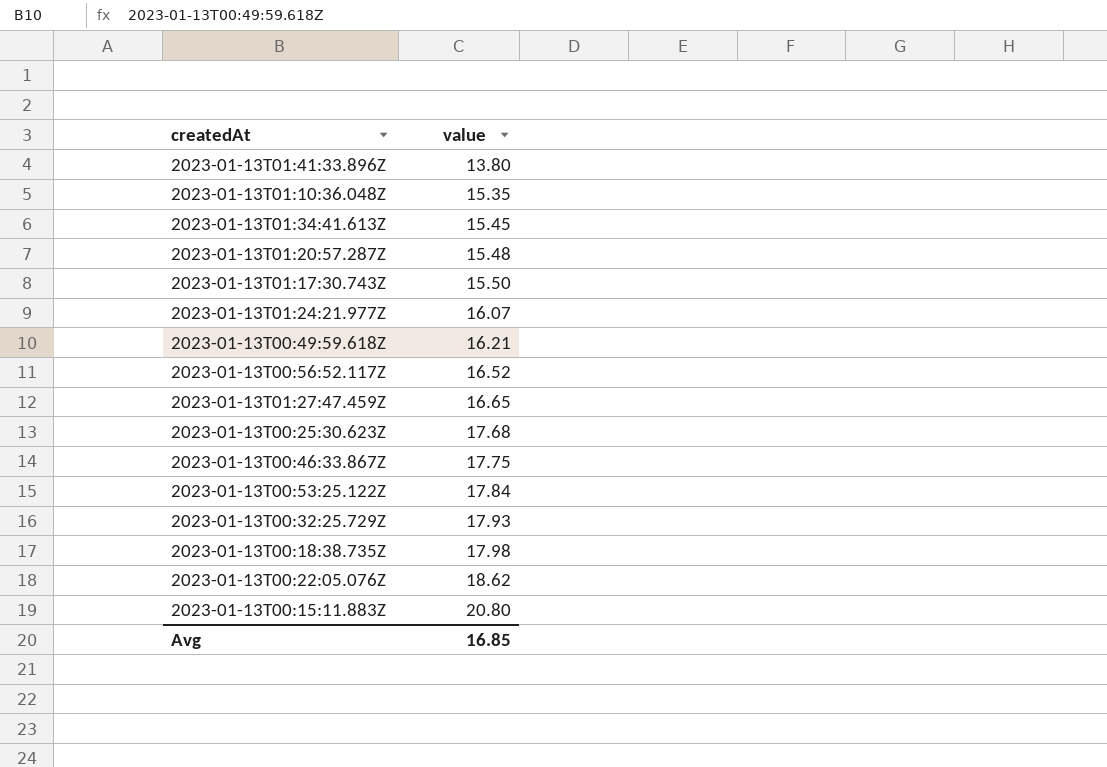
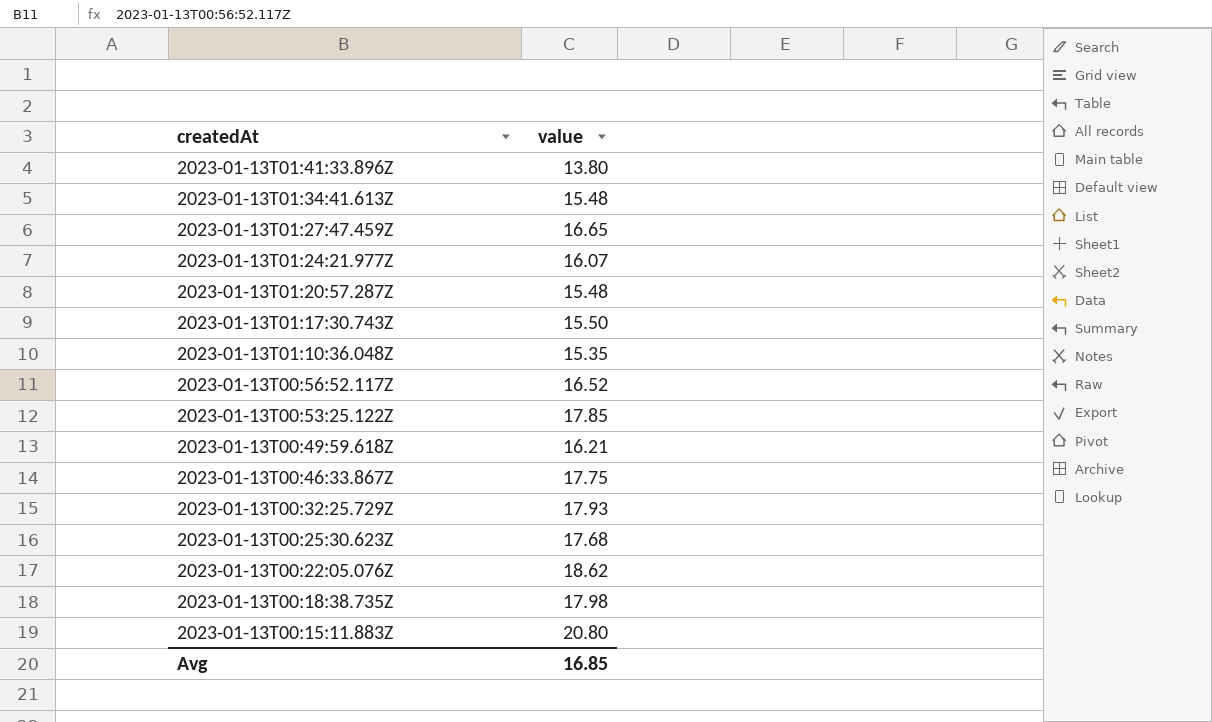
row order: value ascending -> createdAt descending
2023-01-13T01:34:41.613Z | value: 15.45 -> 15.48
2023-01-13T00:53:25.122Z | value: 17.84 -> 17.85

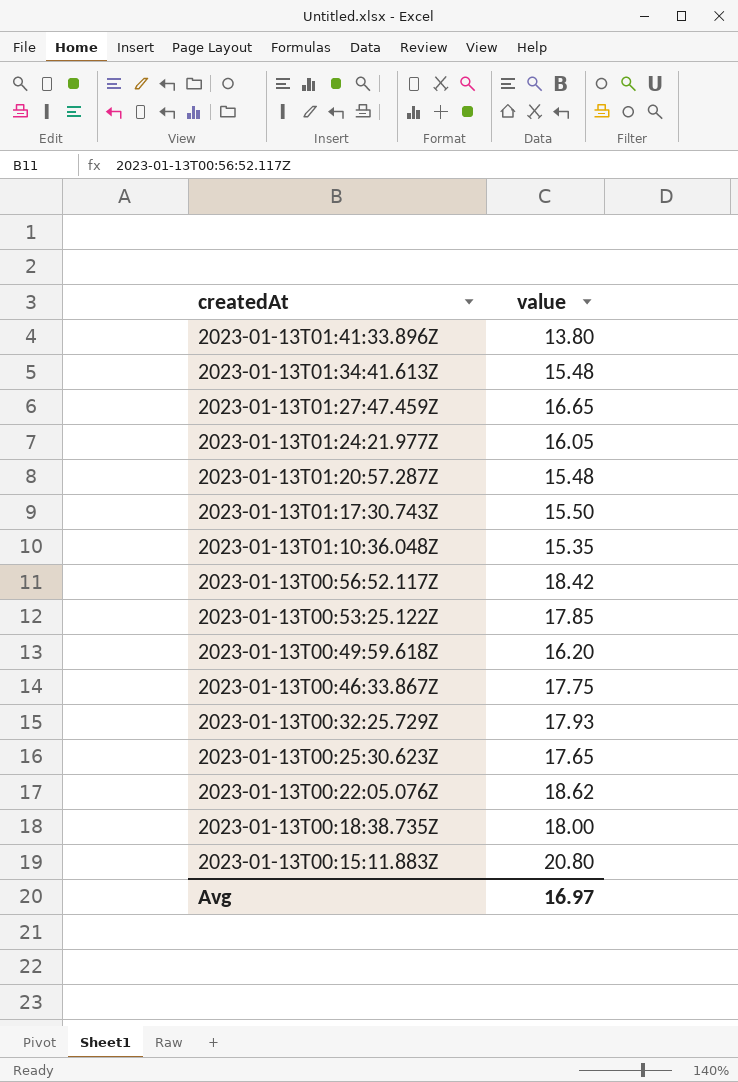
2023-01-13T01:24:21.977Z | value: 16.07 -> 16.05
2023-01-13T00:56:52.117Z | value: 16.52 -> 18.42
2023-01-13T00:49:59.618Z | value: 16.21 -> 16.20
2023-01-13T00:25:30.623Z | value: 17.68 -> 17.65
2023-01-13T00:18:38.735Z | value: 17.98 -> 18.00
Avg | value: 16.85 -> 16.97

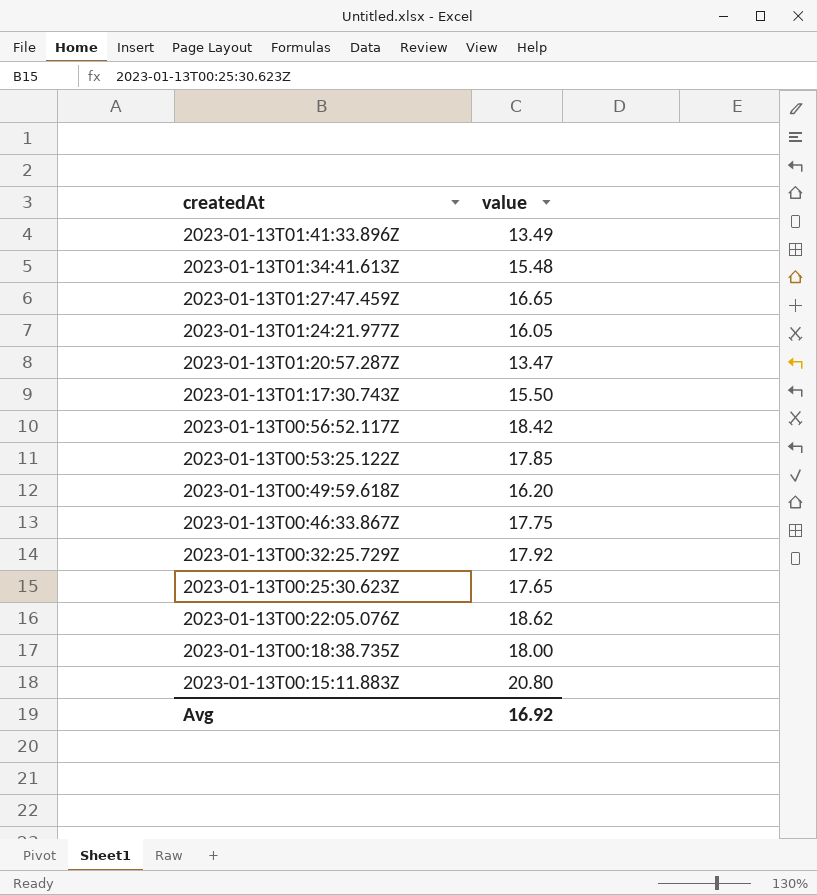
row 2023-01-13T01:10:36.048Z: 15.35 -> none
2023-01-13T01:41:33.896Z | value: 13.80 -> 13.49
2023-01-13T01:20:57.287Z | value: 15.48 -> 13.47
2023-01-13T00:32:25.729Z | value: 17.93 -> 17.92
Avg | value: 16.97 -> 16.92

